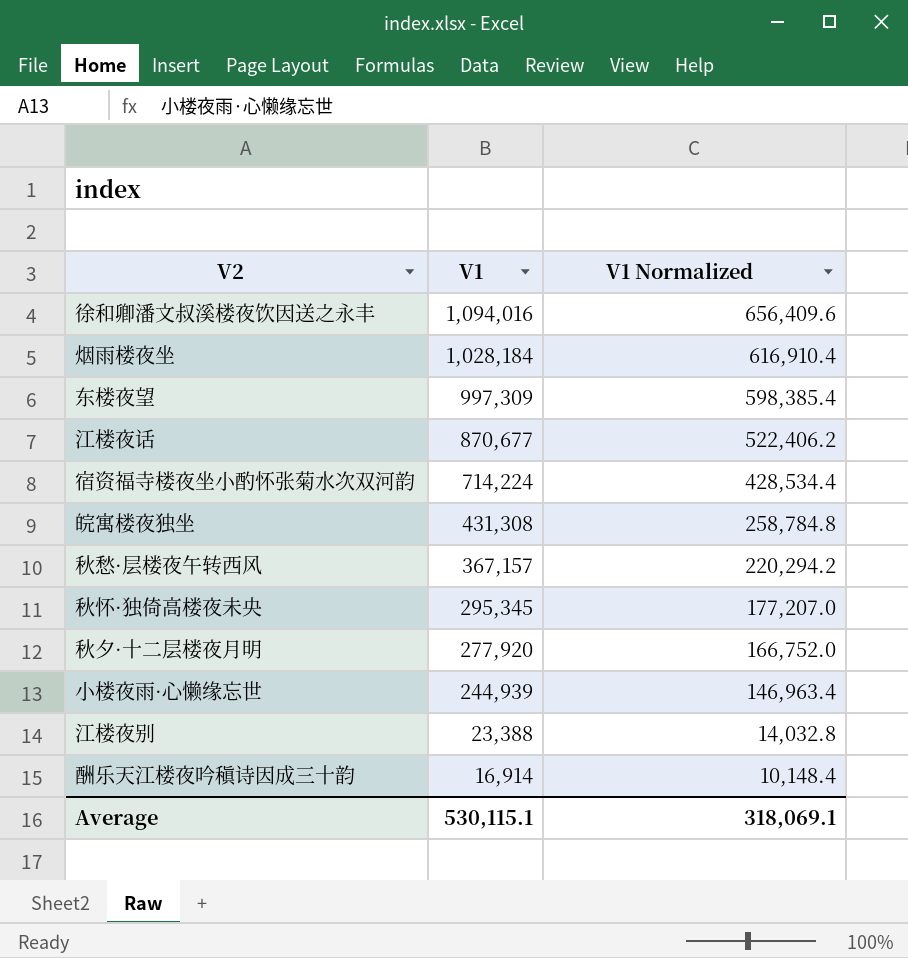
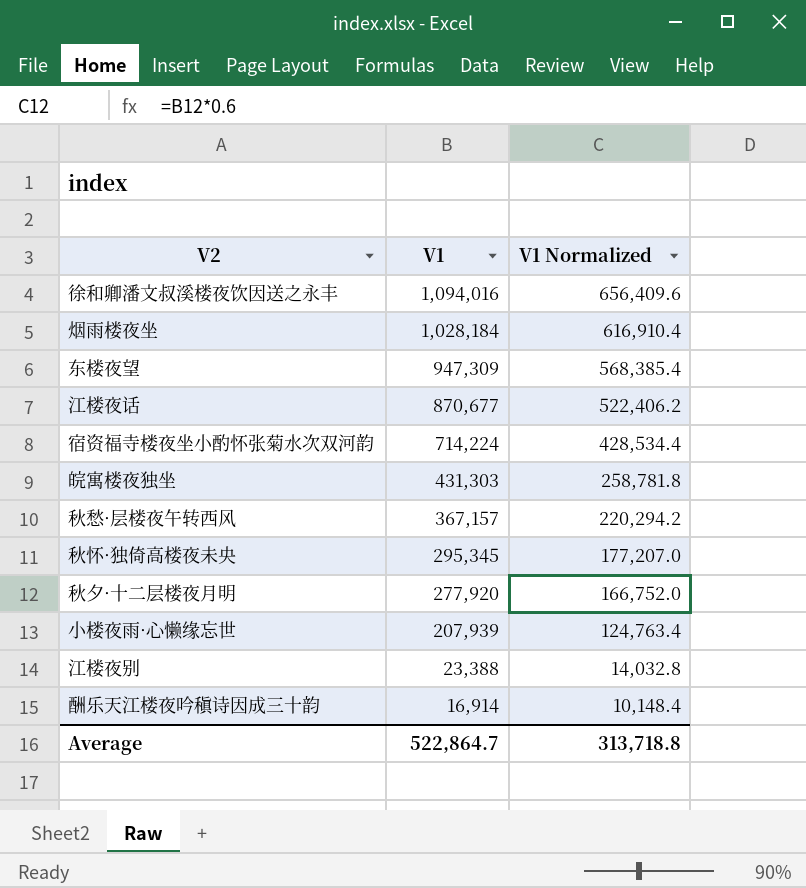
东楼夜望 | V1: 997,309 -> 947,309
东楼夜望 | V1 Normalized: 598,385.4 -> 568,385.4
皖寓楼夜独坐 | V1: 431,308 -> 431,303
皖寓楼夜独坐 | V1 Normalized: 258,784.8 -> 258,781.8
小楼夜雨·心懒缘忘世 | V1: 244,939 -> 207,939
小楼夜雨·心懒缘忘世 | V1 Normalized: 146,963.4 -> 124,763.4
Average | V1: 530,115.1 -> 522,864.7
Average | V1 Normalized: 318,069.1 -> 313,718.8

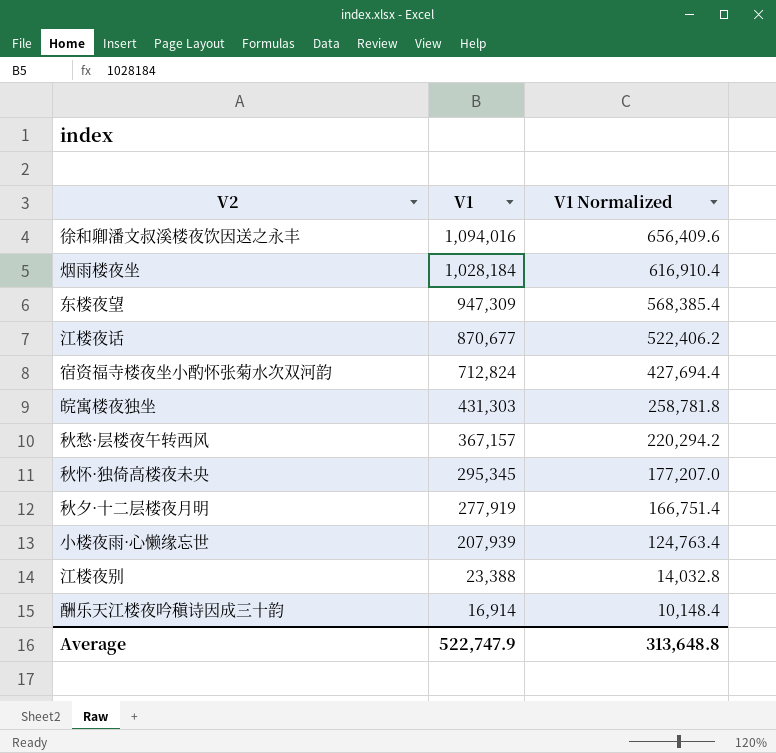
宿资福寺楼夜坐小酌怀张菊水次双河韵 | V1: 714,224 -> 712,824
宿资福寺楼夜坐小酌怀张菊水次双河韵 | V1 Normalized: 428,534.4 -> 427,694.4
秋夕·十二层楼夜月明 | V1: 277,920 -> 277,919
秋夕·十二层楼夜月明 | V1 Normalized: 166,752.0 -> 166,751.4
Average | V1: 522,864.7 -> 522,747.9
Average | V1 Normalized: 313,718.8 -> 313,648.8

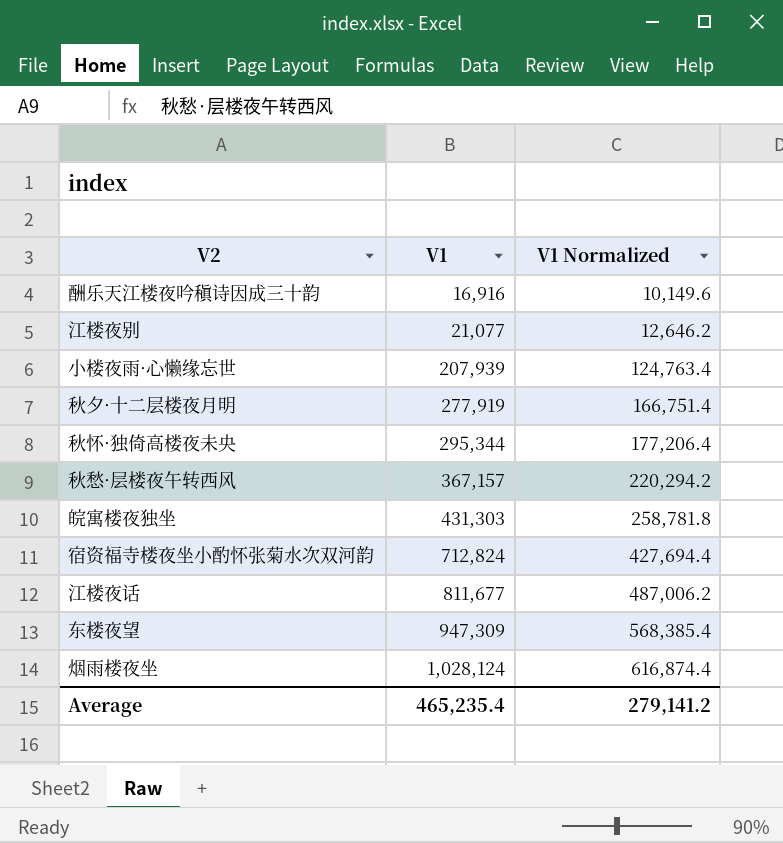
row order: V1 descending -> V1 ascending
row 徐和卿潘文叔溪楼夜饮因送之永丰: 1,094,016 | 656,409.6 -> none
酬乐天江楼夜吟稹诗因成三十韵 | V1: 16,914 -> 16,916
酬乐天江楼夜吟稹诗因成三十韵 | V1 Normalized: 10,148.4 -> 10,149.6
江楼夜别 | V1: 23,388 -> 21,077
江楼夜别 | V1 Normalized: 14,032.8 -> 12,646.2
秋怀·独倚高楼夜未央 | V1: 295,345 -> 295,344
秋怀·独倚高楼夜未央 | V1 Normalized: 177,207.0 -> 177,206.4
江楼夜话 | V1: 870,677 -> 811,677
江楼夜话 | V1 Normalized: 522,406.2 -> 487,006.2
烟雨楼夜坐 | V1: 1,028,184 -> 1,028,124
烟雨楼夜坐 | V1 Normalized: 616,910.4 -> 616,874.4
Average | V1: 522,747.9 -> 465,235.4
Average | V1 Normalized: 313,648.8 -> 279,141.2

